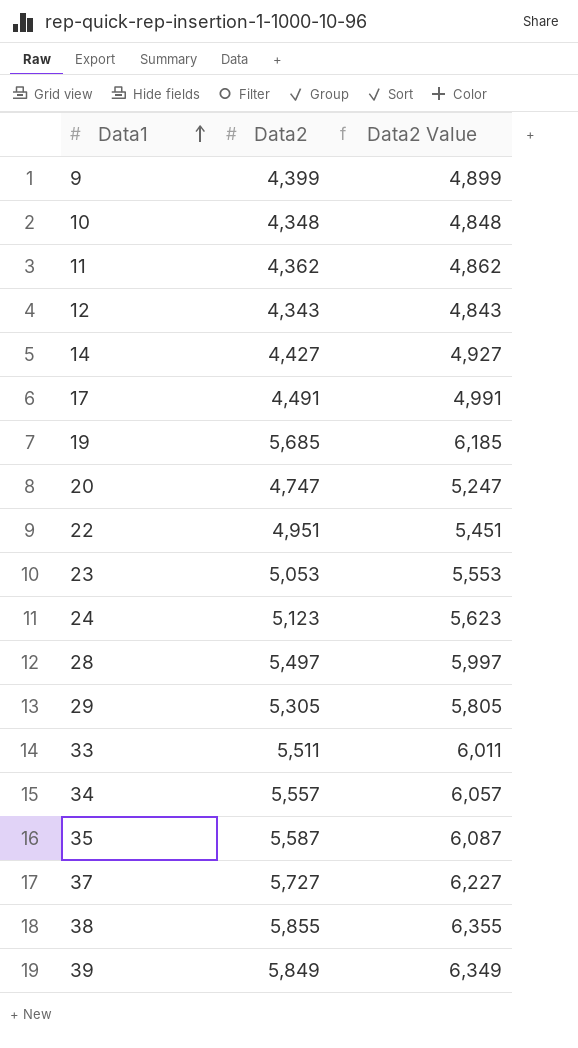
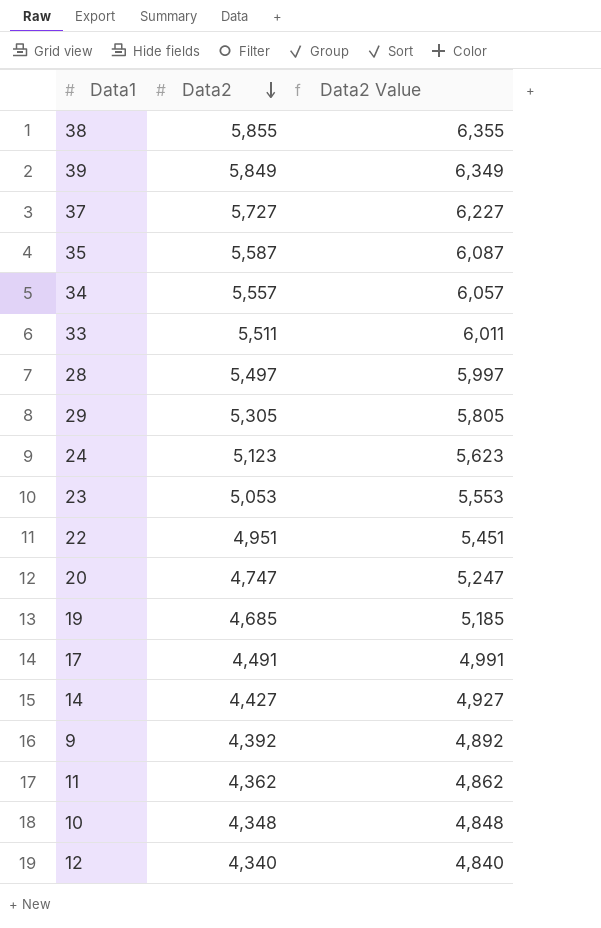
row order: Data1 ascending -> Data2 descending
19 | Data2: 5,685 -> 4,685
19 | Data2 Value: 6,185 -> 5,185
9 | Data2: 4,399 -> 4,392
9 | Data2 Value: 4,899 -> 4,892
12 | Data2: 4,343 -> 4,340
12 | Data2 Value: 4,843 -> 4,840

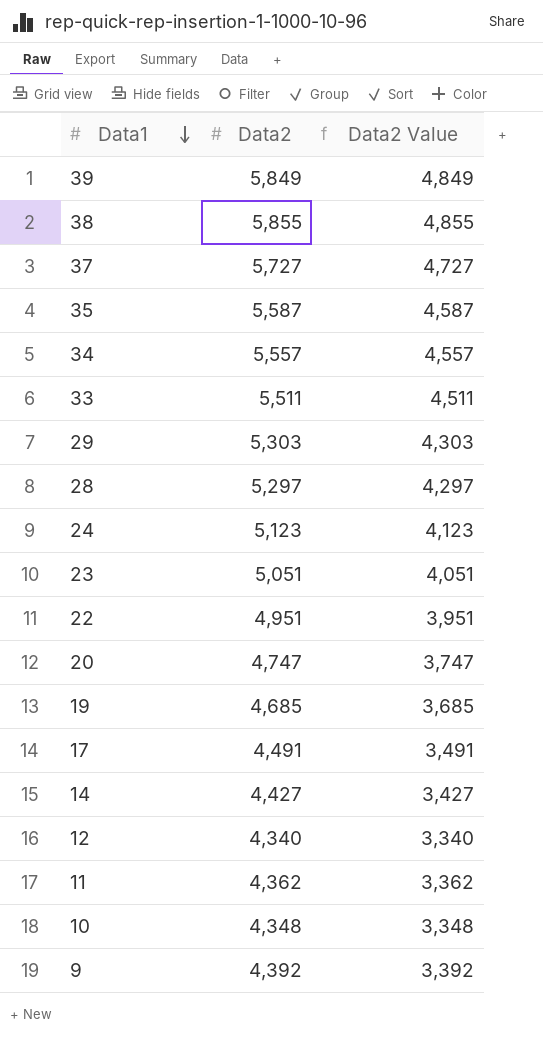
row order: Data2 descending -> Data1 descending
column Data2 Value | formula: [Data2] + 500 -> [Data2] - 1000
29 | Data2: 5,305 -> 5,303
28 | Data2: 5,497 -> 5,297
23 | Data2: 5,053 -> 5,051

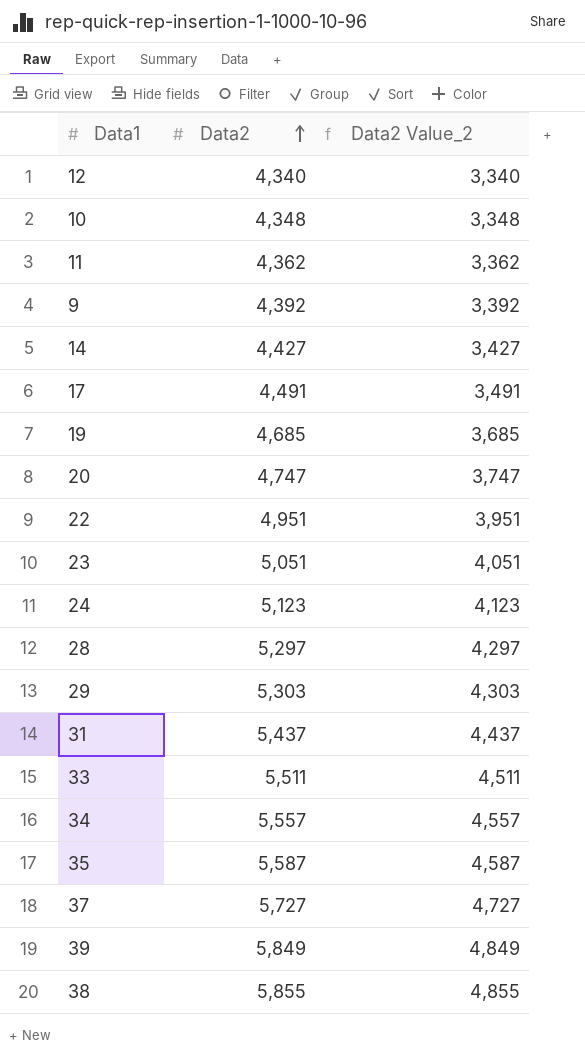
row order: Data1 descending -> Data2 ascending
column name: Data2 Value -> Data2 Value_2
row 31: none -> 5,437 | 4,437

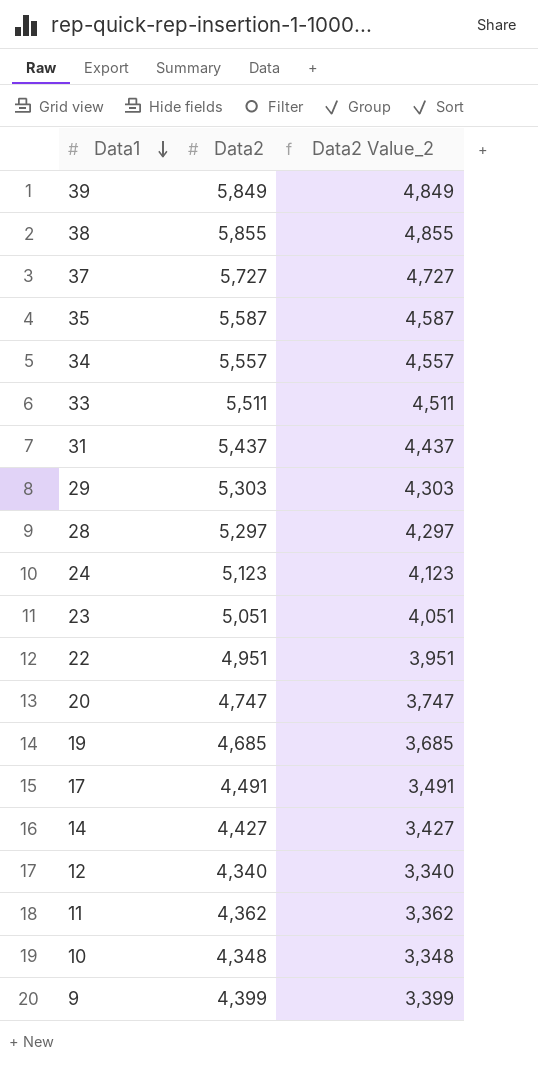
row order: Data2 ascending -> Data1 descending
9 | Data2: 4,392 -> 4,399
9 | Data2 Value_2: 3,392 -> 3,399

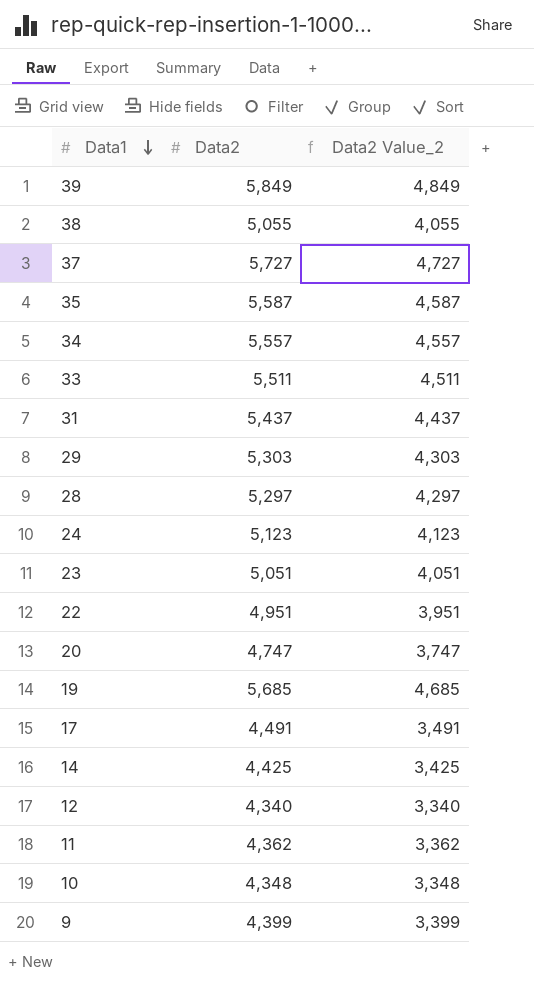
38 | Data2: 5,855 -> 5,055
38 | Data2 Value_2: 4,855 -> 4,055
19 | Data2: 4,685 -> 5,685
19 | Data2 Value_2: 3,685 -> 4,685
14 | Data2: 4,427 -> 4,425
14 | Data2 Value_2: 3,427 -> 3,425

